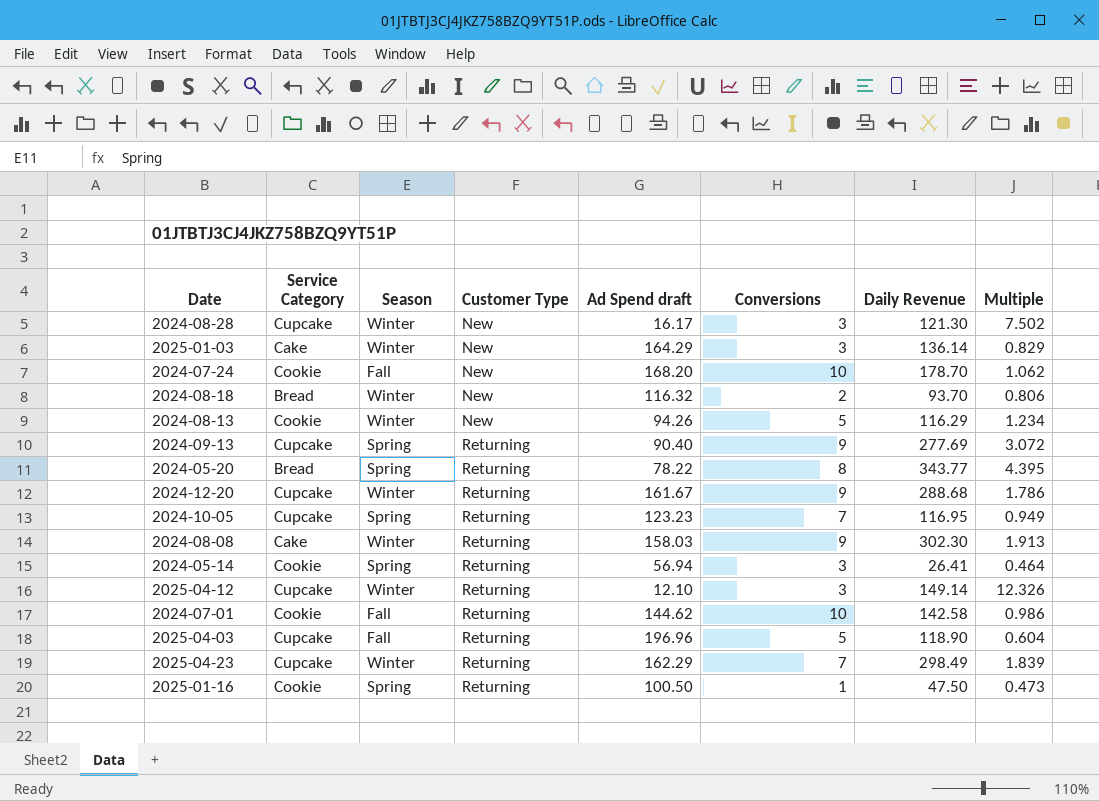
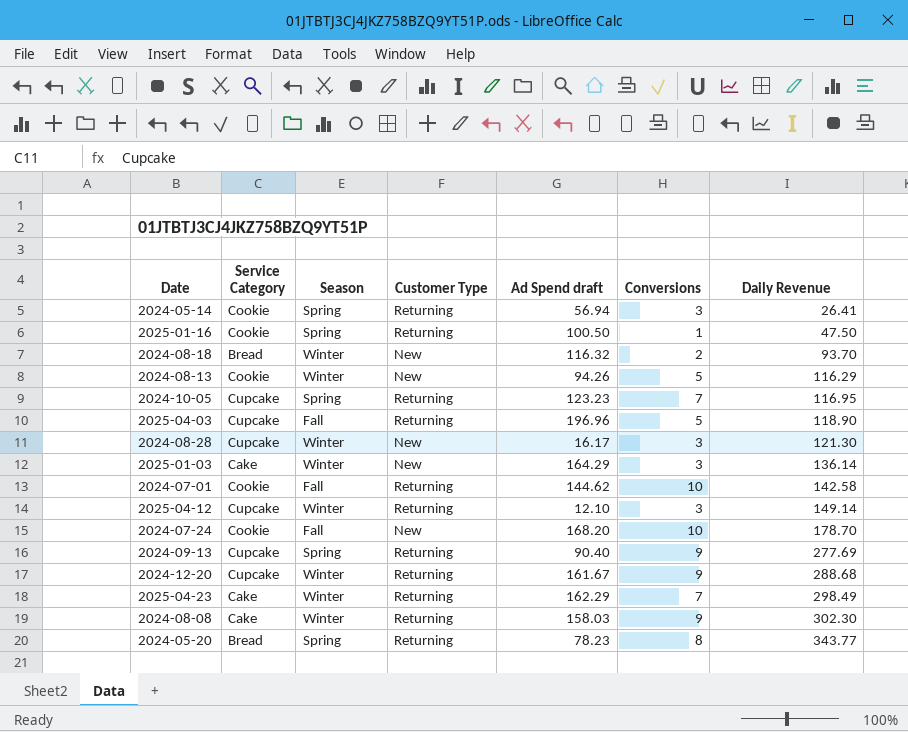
row order: Customer Type ascending -> Daily Revenue ascending
column Multiple | formula: [Daily Revenue] / [Ad Spend draft] -> none
2025-04-23 | Service Category: Cupcake -> Cake
2024-05-20 | Ad Spend draft: 78.22 -> 78.23

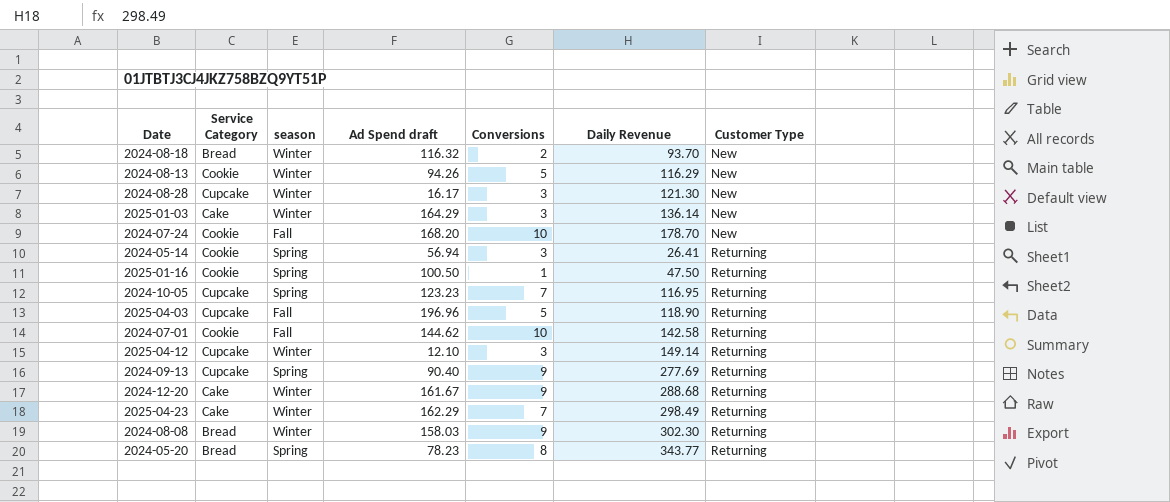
row order: Daily Revenue ascending -> Customer Type ascending
column name: Season -> season
column Customer Type | position: 4 -> 7
2024-12-20 | Service Category: Cupcake -> Cake
2024-08-08 | Service Category: Cake -> Bread

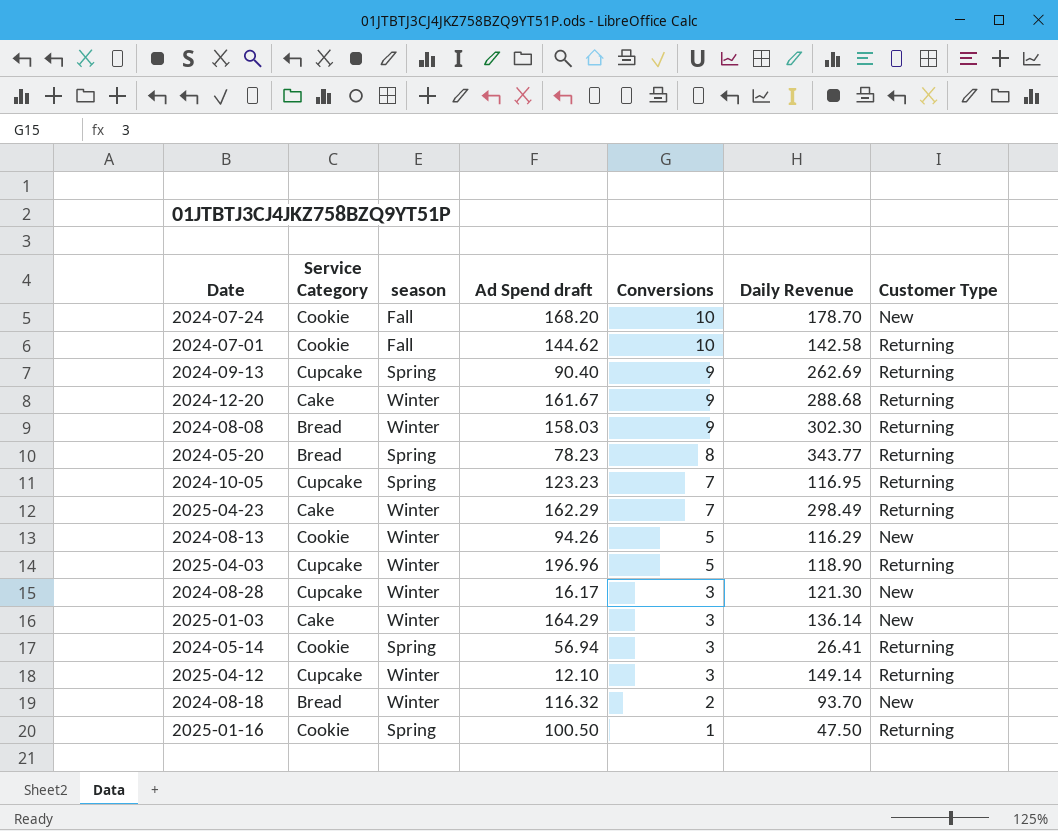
row order: Customer Type ascending -> Conversions descending
2024-09-13 | Daily Revenue: 277.69 -> 262.69
2025-04-03 | season: Fall -> Winter

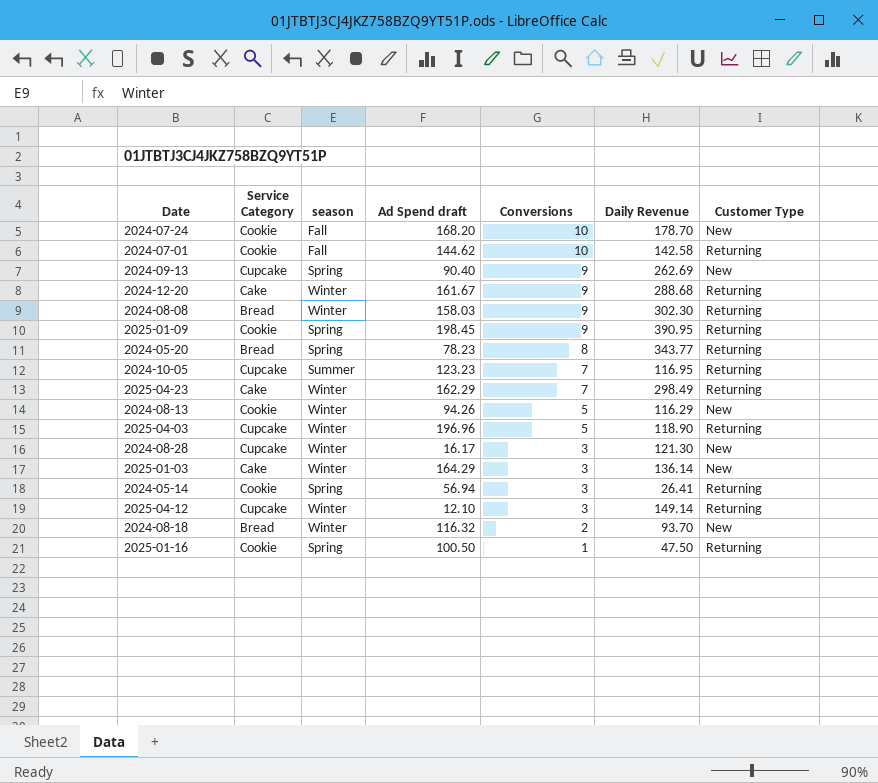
2024-09-13 | Customer Type: Returning -> New
row 2025-01-09: none -> Cookie | Spring | 198.45 | 9 | 390.95 | Returning
2024-10-05 | season: Spring -> Summer

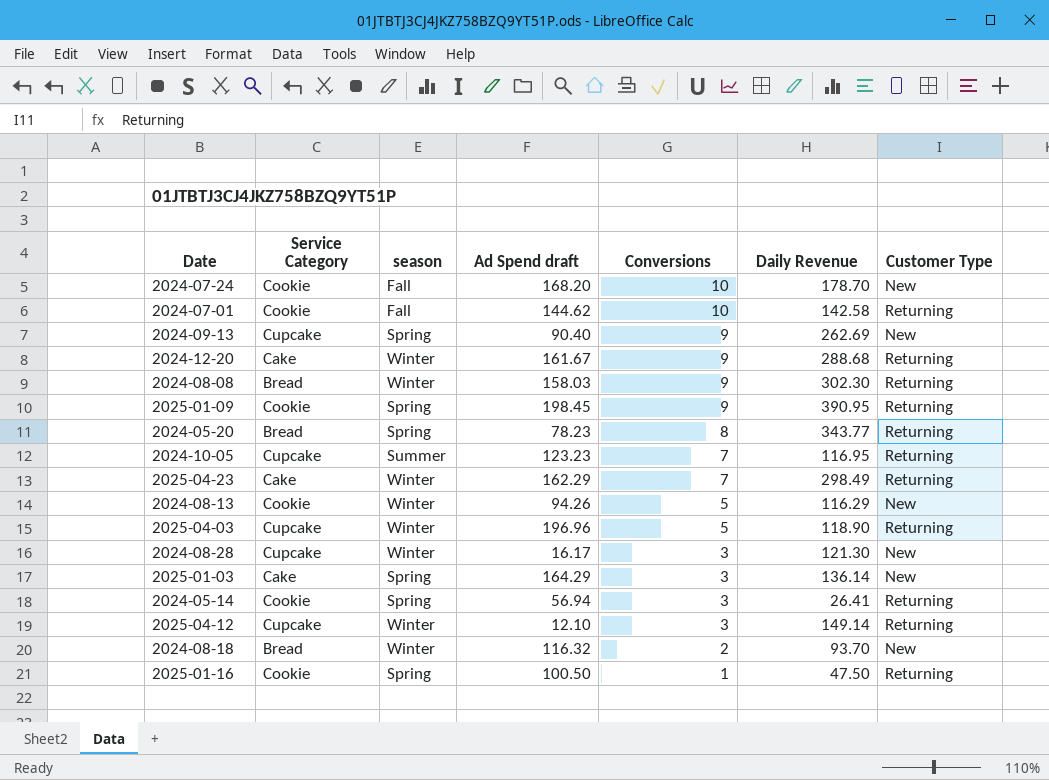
2025-01-03 | season: Winter -> Spring

